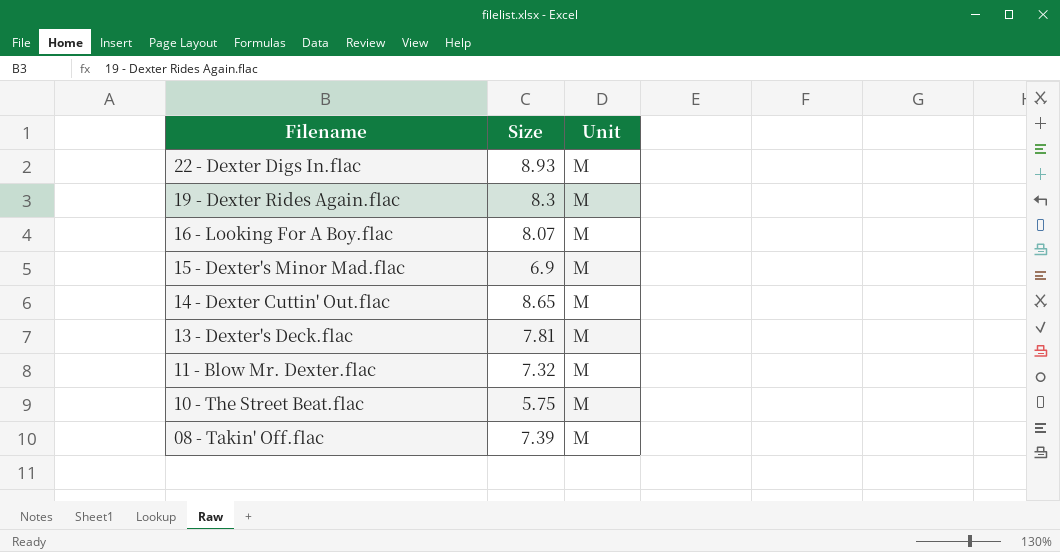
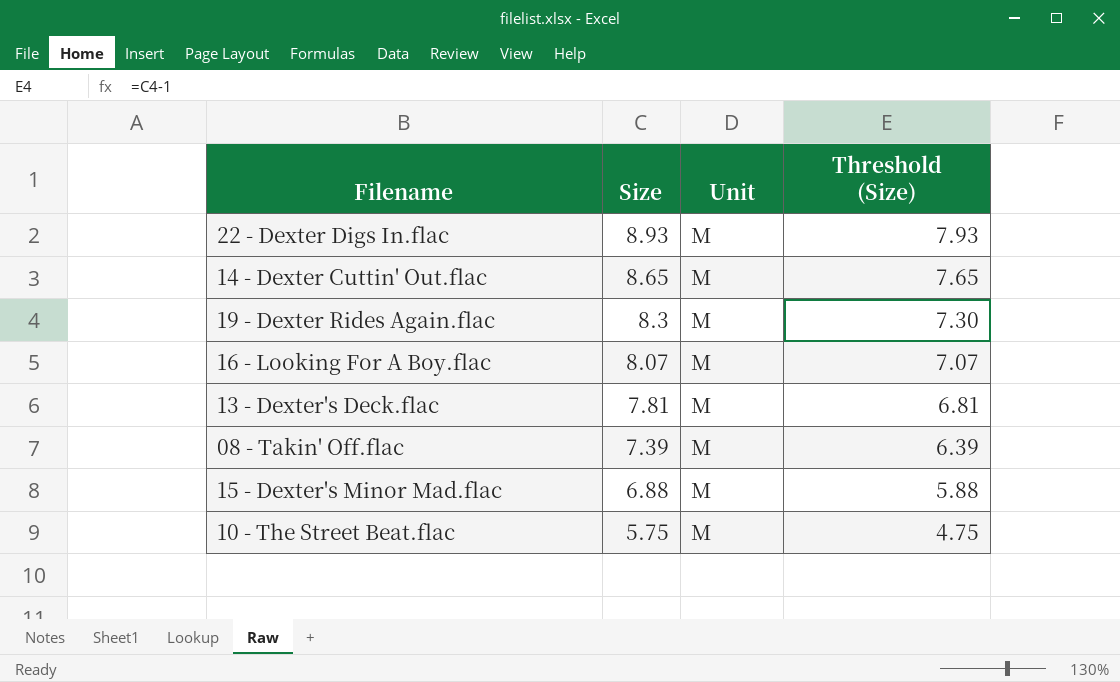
row order: Filename descending -> Size descending
column Threshold (Size) | formula: none -> [Size] - 1
row 11 - Blow Mr. Dexter.flac: 7.32 | M -> none
15 - Dexter's Minor Mad.flac | Size: 6.9 -> 6.88

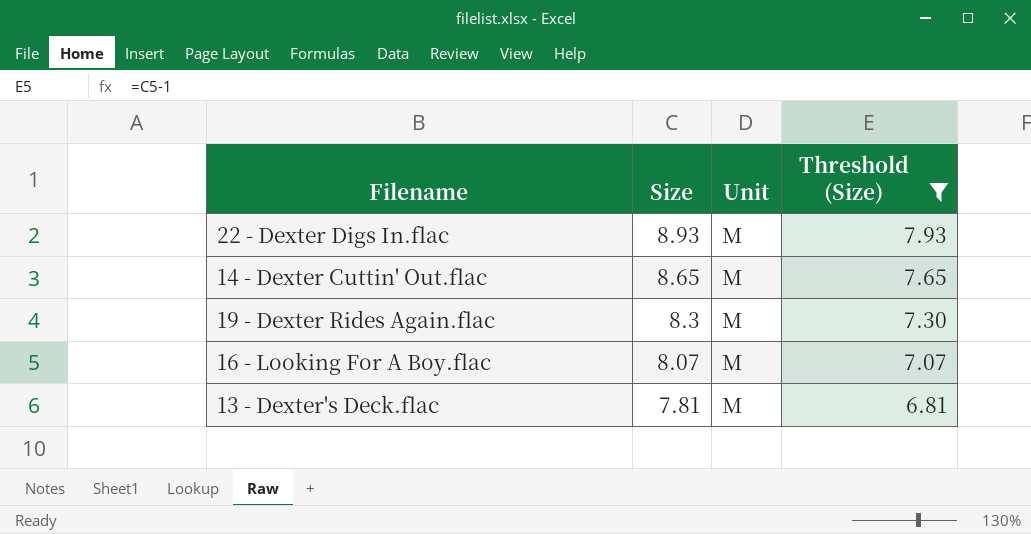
filter: none -> Threshold (Size) >= 6.81

